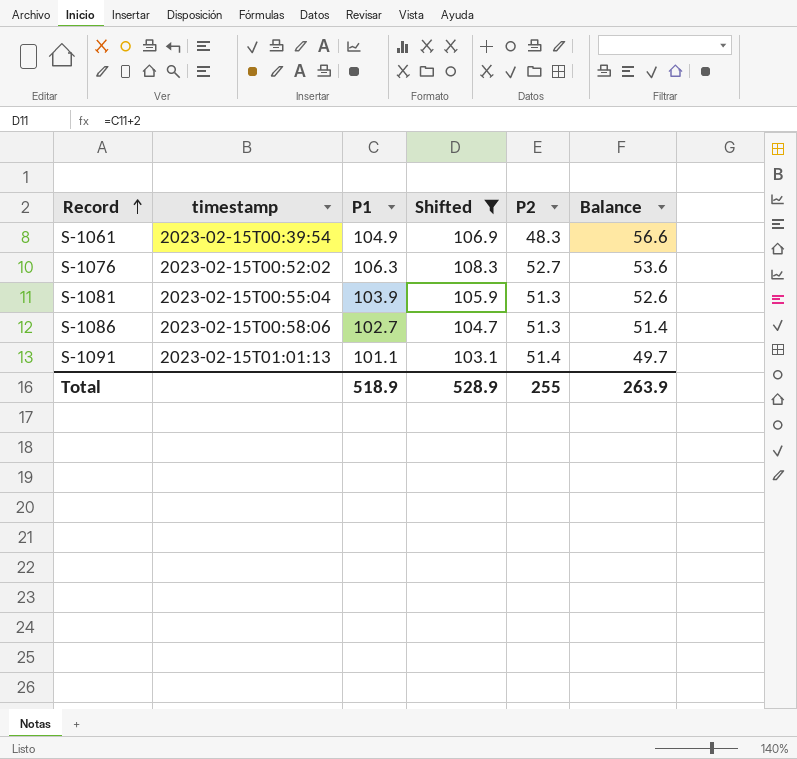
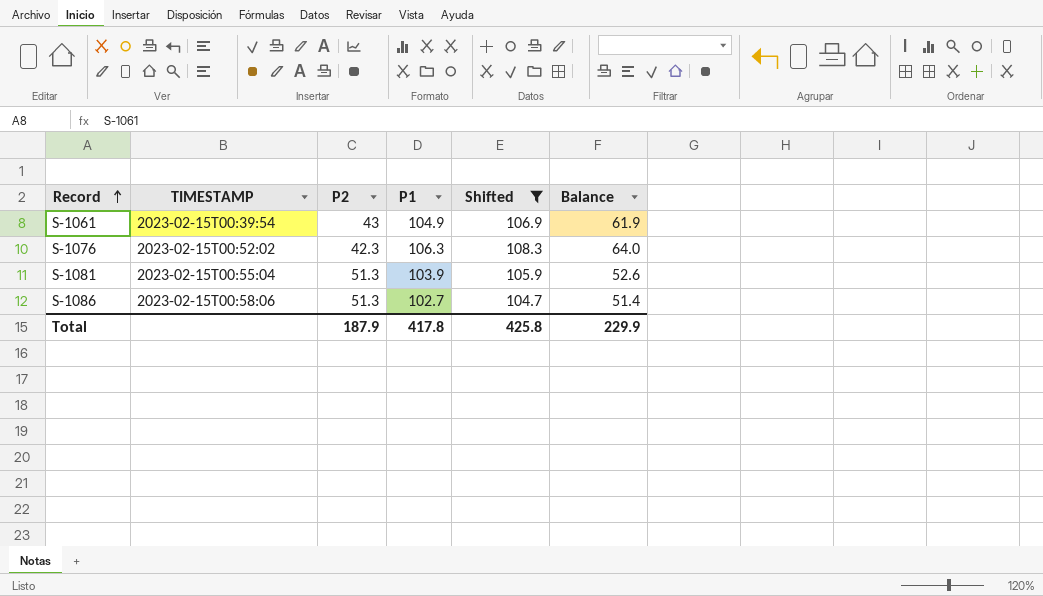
column name: timestamp -> TIMESTAMP
column P2 | position: 5 -> 3
row S-1091: 2023-02-15T01:01:13 | 101.1 | 103.1 | 51.4 | 49.7 -> none
S-1061 | P2: 48.3 -> 43
S-1061 | Balance: 56.6 -> 61.9
S-1076 | P2: 52.7 -> 42.3
S-1076 | Balance: 53.6 -> 64.0
Total | P2: 255 -> 187.9
Total | P1: 518.9 -> 417.8
Total | Shifted: 528.9 -> 425.8
Total | Balance: 263.9 -> 229.9

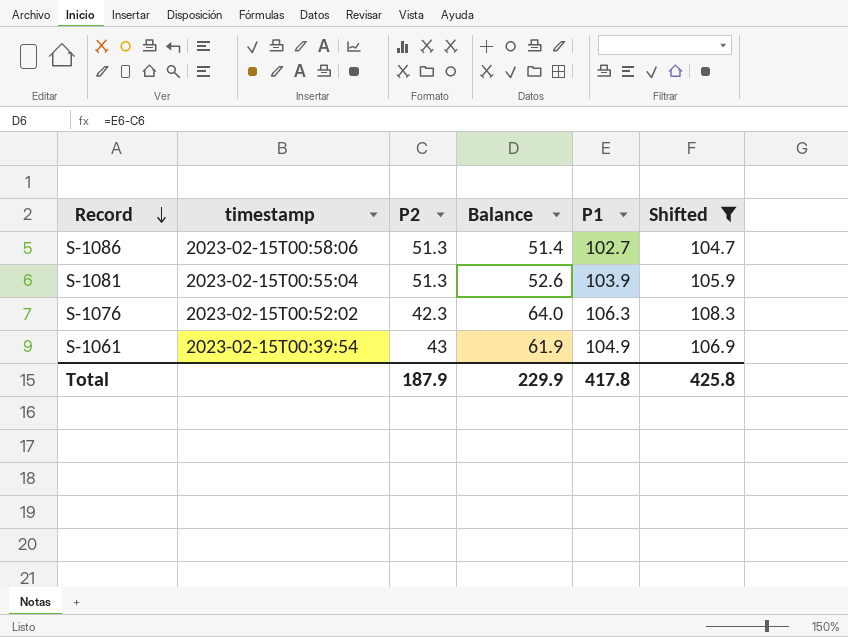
row order: Record ascending -> Record descending
column name: TIMESTAMP -> timestamp
column Balance | position: 6 -> 4

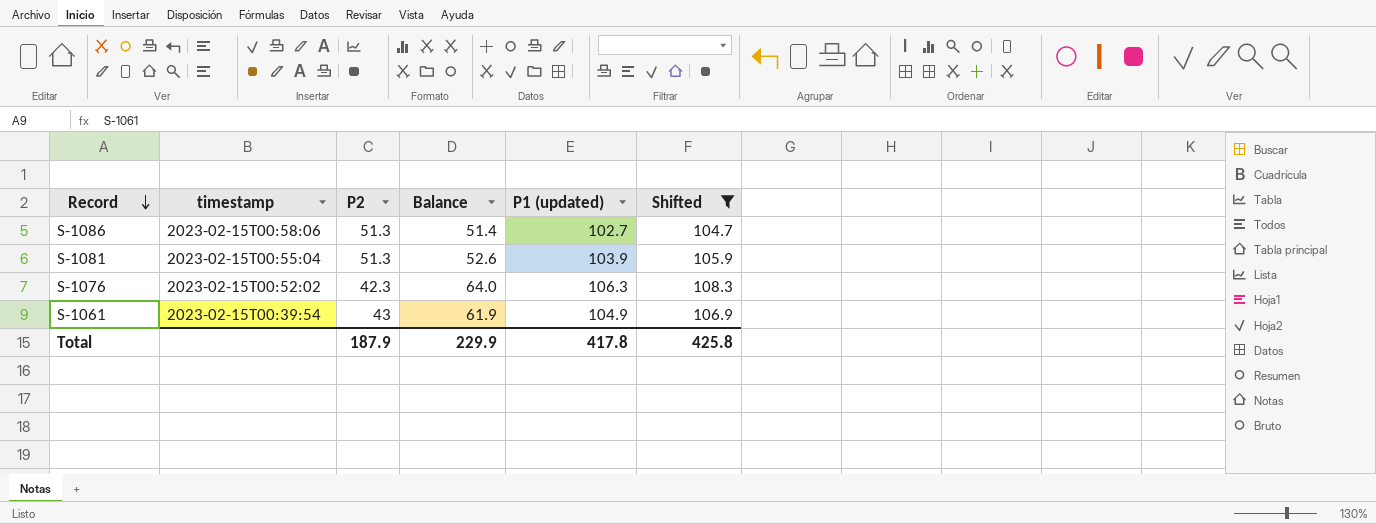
column name: P1 -> P1 (updated)

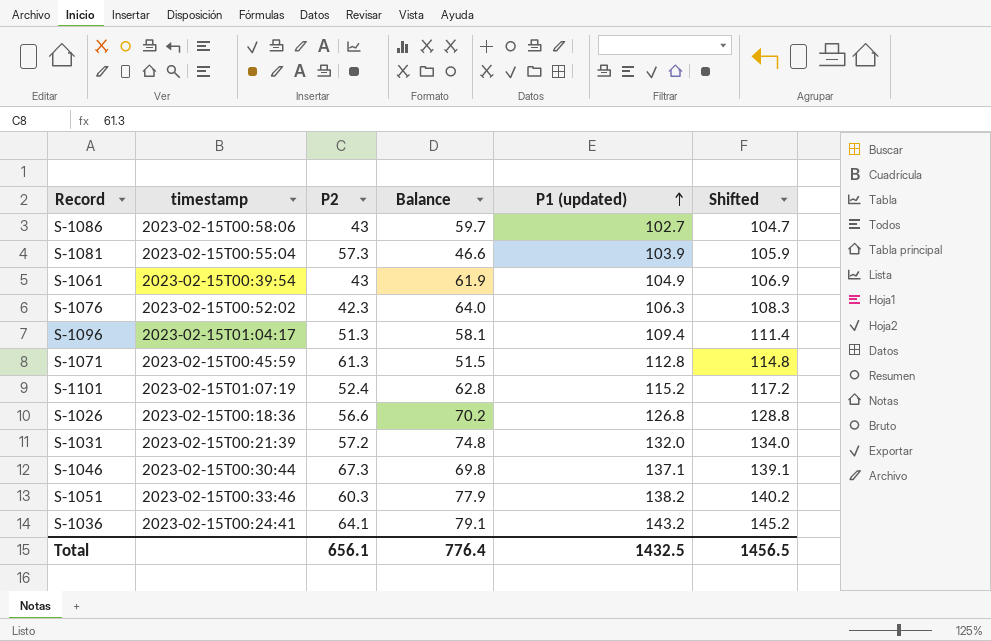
filter: Shifted <= 108.3 -> none
row order: Record descending -> P1 (updated) ascending
S-1086 | P2: 51.3 -> 43
S-1086 | Balance: 51.4 -> 59.7
S-1081 | P2: 51.3 -> 57.3
S-1081 | Balance: 52.6 -> 46.6
Total | P2: 187.9 -> 656.1
Total | Balance: 229.9 -> 776.4
Total | P1 (updated): 417.8 -> 1432.5
Total | Shifted: 425.8 -> 1456.5

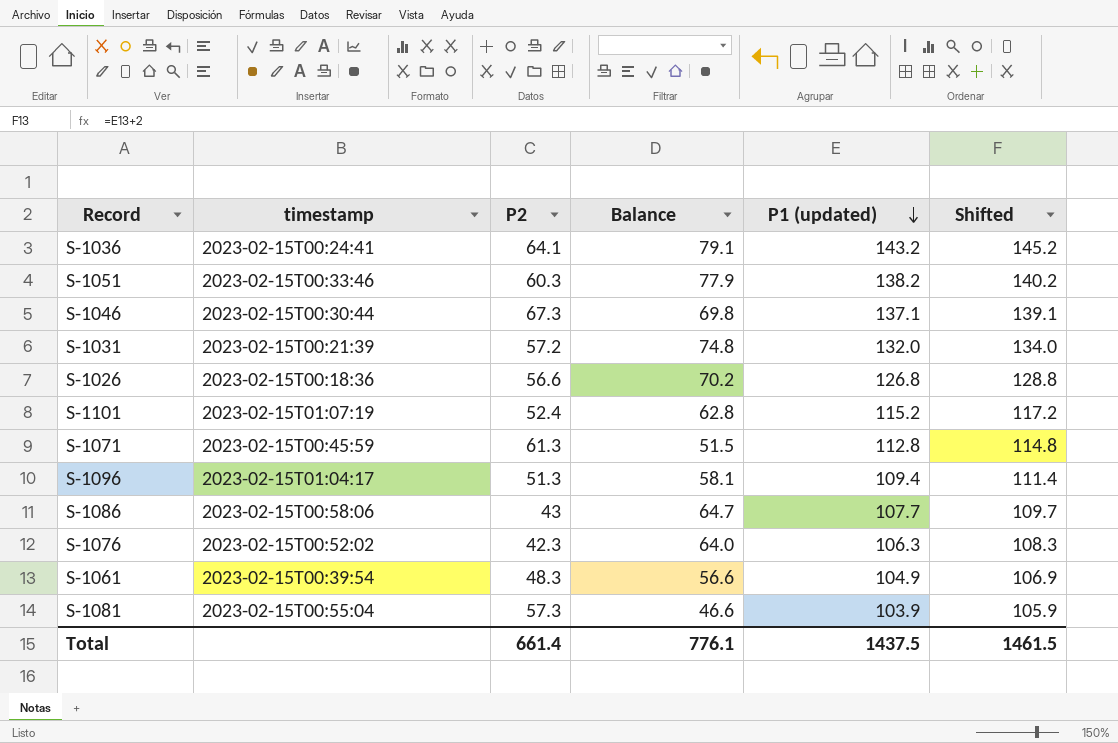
row order: P1 (updated) ascending -> P1 (updated) descending
S-1086 | Balance: 59.7 -> 64.7
S-1086 | P1 (updated): 102.7 -> 107.7
S-1086 | Shifted: 104.7 -> 109.7
S-1061 | P2: 43 -> 48.3
S-1061 | Balance: 61.9 -> 56.6
Total | P2: 656.1 -> 661.4
Total | Balance: 776.4 -> 776.1
Total | P1 (updated): 1432.5 -> 1437.5
Total | Shifted: 1456.5 -> 1461.5

